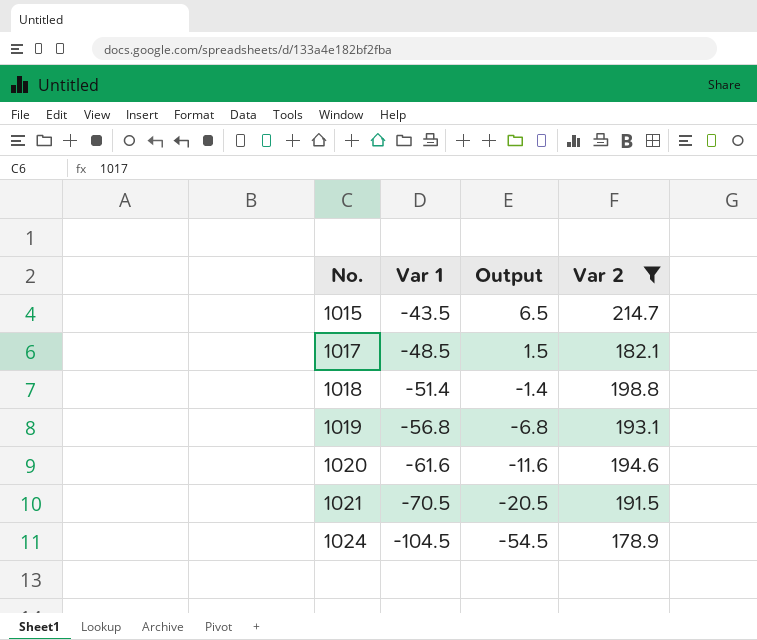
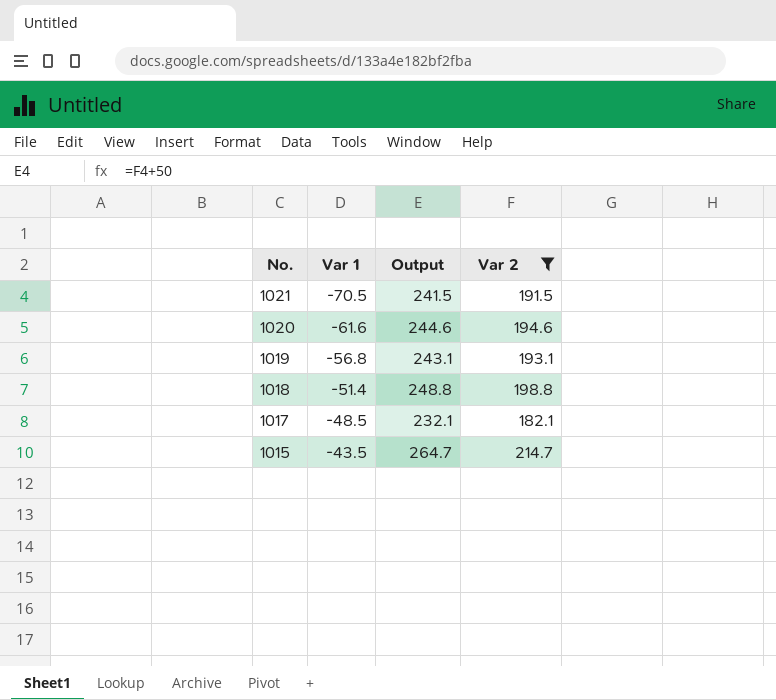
row order: No. ascending -> No. descending
column Output | formula: [Var 1] + 50 -> [Var 2] + 50
row 1024: -104.5 | -54.5 | 178.9 -> none

